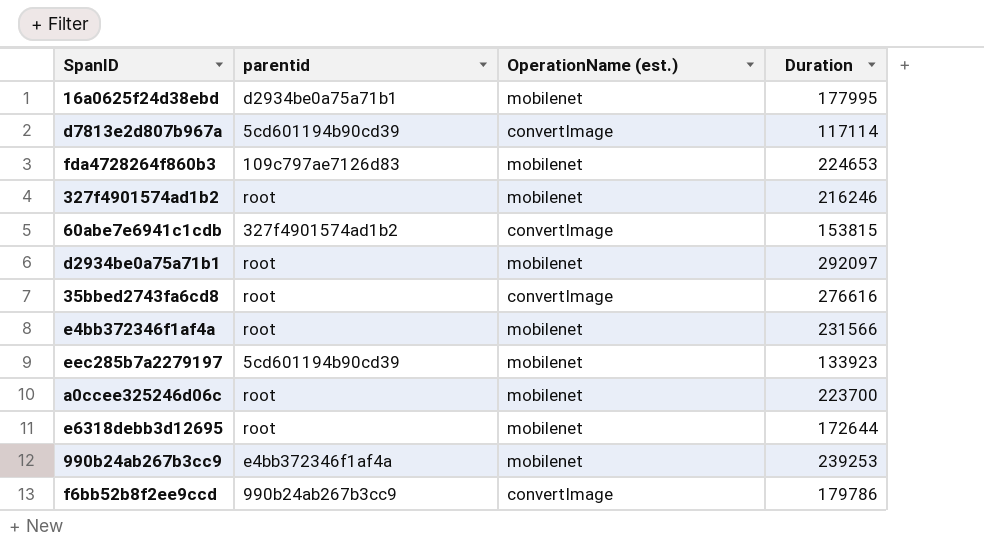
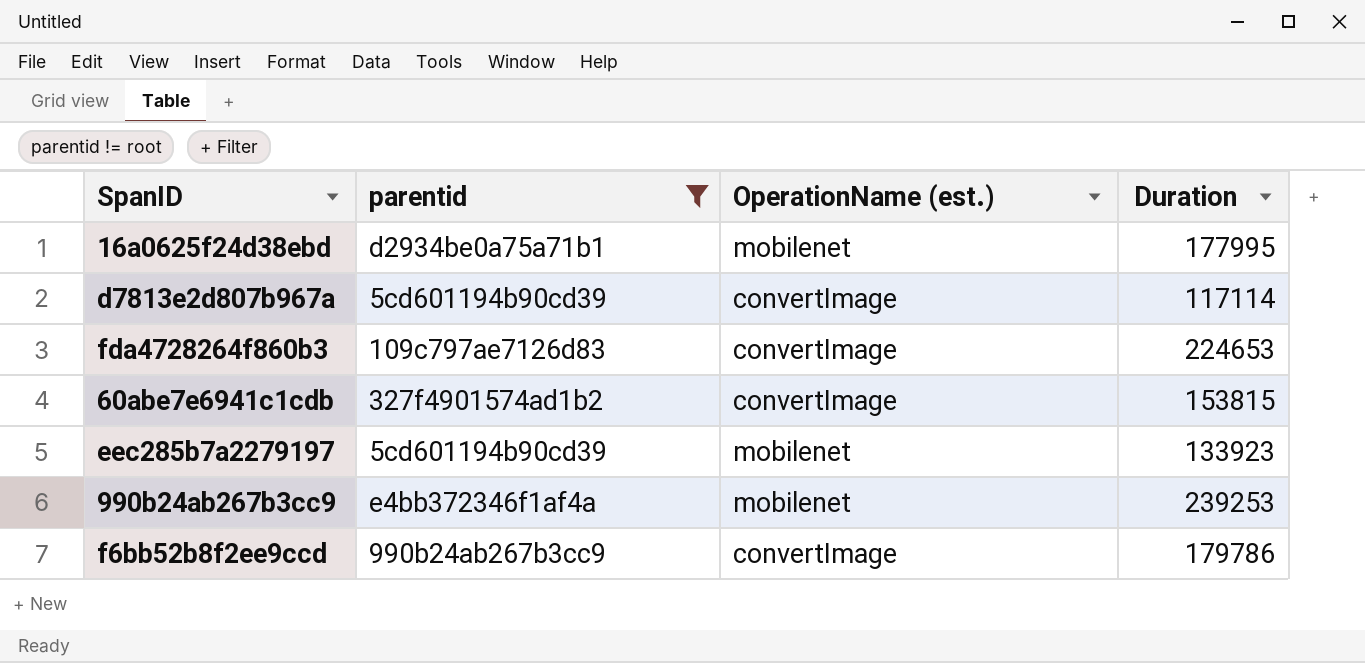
filter: none -> parentid != root
fda4728264f860b3 | OperationName (est.): mobilenet -> convertImage

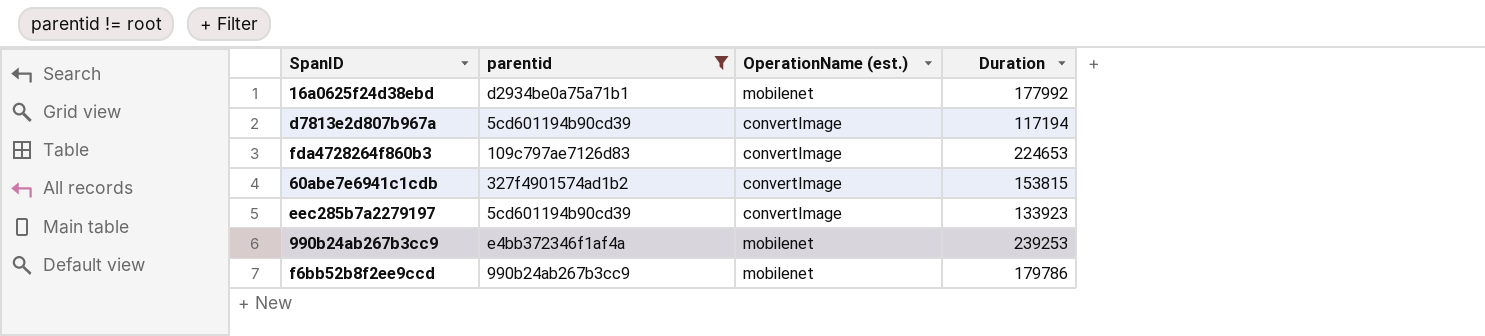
16a0625f24d38ebd | Duration: 177995 -> 177992
d7813e2d807b967a | Duration: 117114 -> 117194
eec285b7a2279197 | OperationName (est.): mobilenet -> convertImage
f6bb52b8f2ee9ccd | OperationName (est.): convertImage -> mobilenet

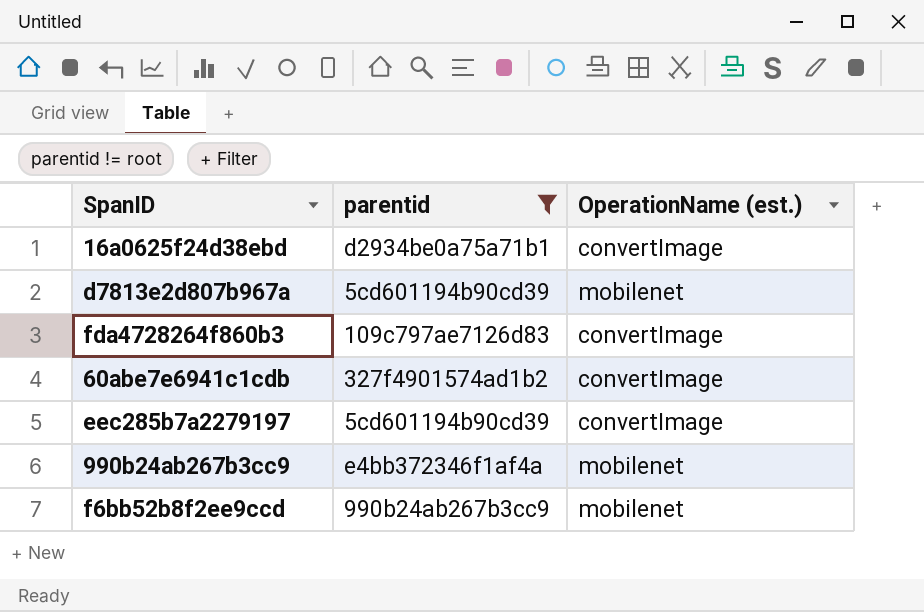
column Duration | position: 4 -> none
16a0625f24d38ebd | OperationName (est.): mobilenet -> convertImage
d7813e2d807b967a | OperationName (est.): convertImage -> mobilenet

